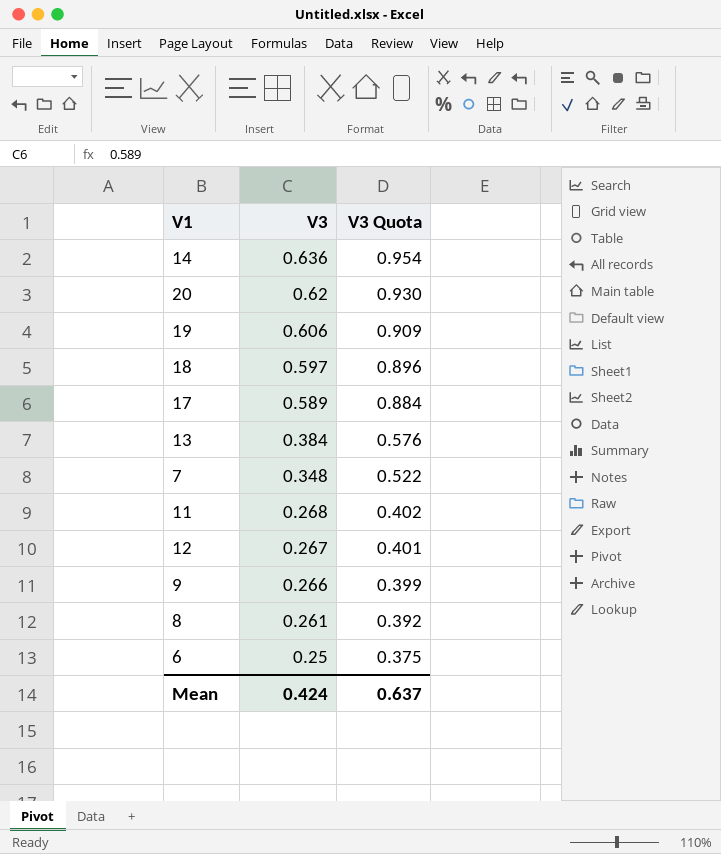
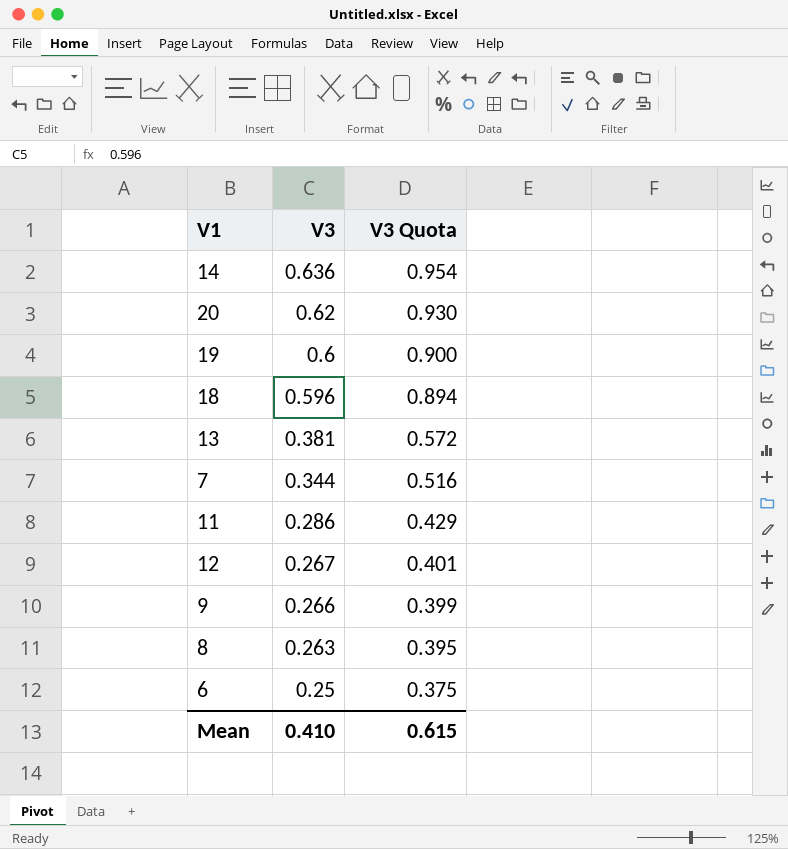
row 17: 0.589 | 0.884 -> none
19 | V3: 0.606 -> 0.6
19 | V3 Quota: 0.909 -> 0.900
18 | V3: 0.597 -> 0.596
18 | V3 Quota: 0.896 -> 0.894
13 | V3: 0.384 -> 0.381
13 | V3 Quota: 0.576 -> 0.572
7 | V3: 0.348 -> 0.344
7 | V3 Quota: 0.522 -> 0.516
11 | V3: 0.268 -> 0.286
11 | V3 Quota: 0.402 -> 0.429
8 | V3: 0.261 -> 0.263
8 | V3 Quota: 0.392 -> 0.395
Mean | V3: 0.424 -> 0.410
Mean | V3 Quota: 0.637 -> 0.615

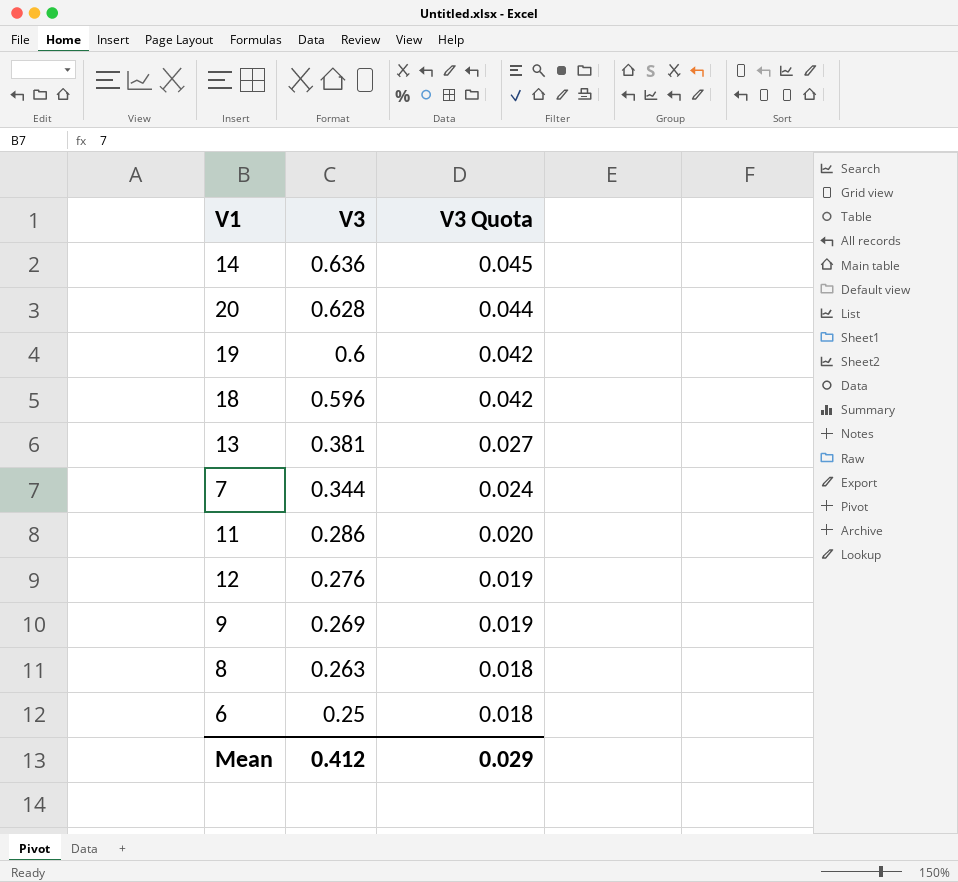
column V3 Quota | formula: [V3] * 1.5 -> [V3] * 0.07
20 | V3: 0.62 -> 0.628
12 | V3: 0.267 -> 0.276
9 | V3: 0.266 -> 0.269
Mean | V3: 0.410 -> 0.412
Mean | V3 Quota: 0.615 -> 0.029

